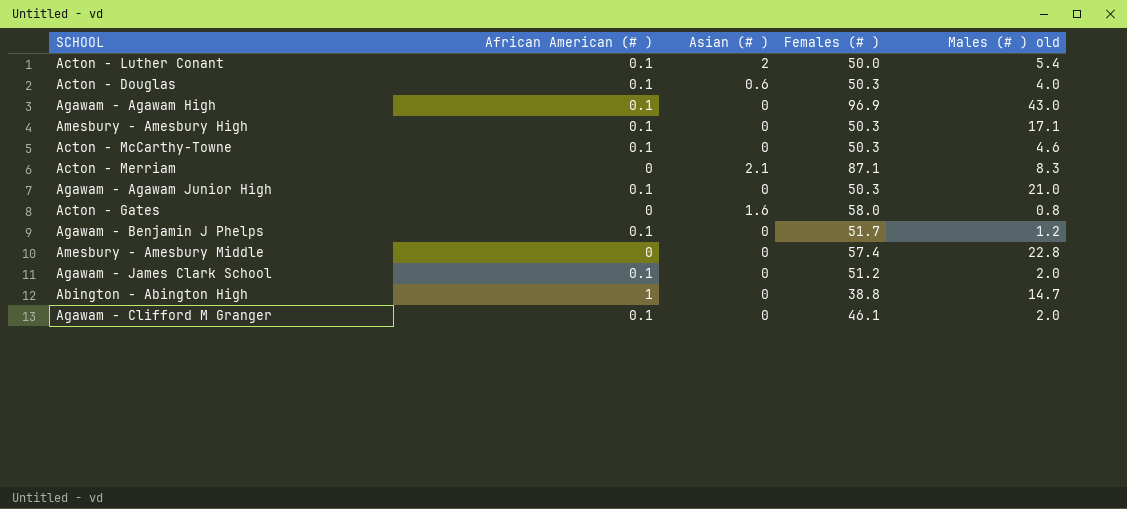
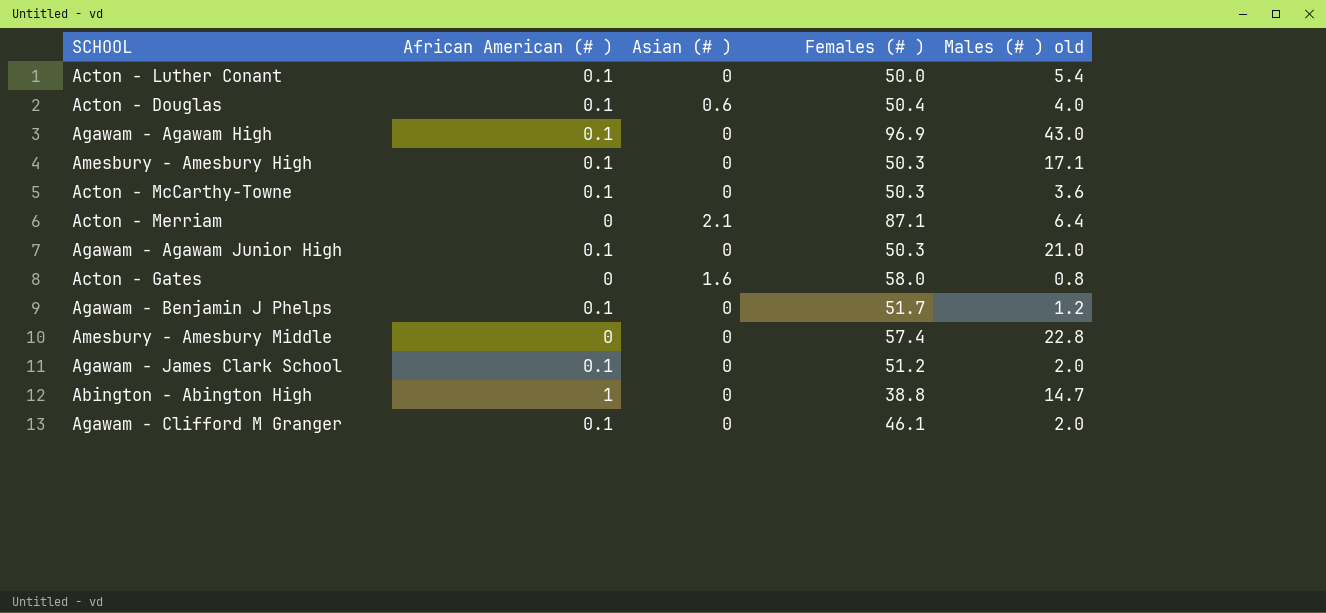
Acton - Luther Conant | Asian (# ): 2 -> 0
Acton - Douglas | Females (# ): 50.3 -> 50.4
Acton - McCarthy-Towne | Males (# ) old: 4.6 -> 3.6
Acton - Merriam | Males (# ) old: 8.3 -> 6.4

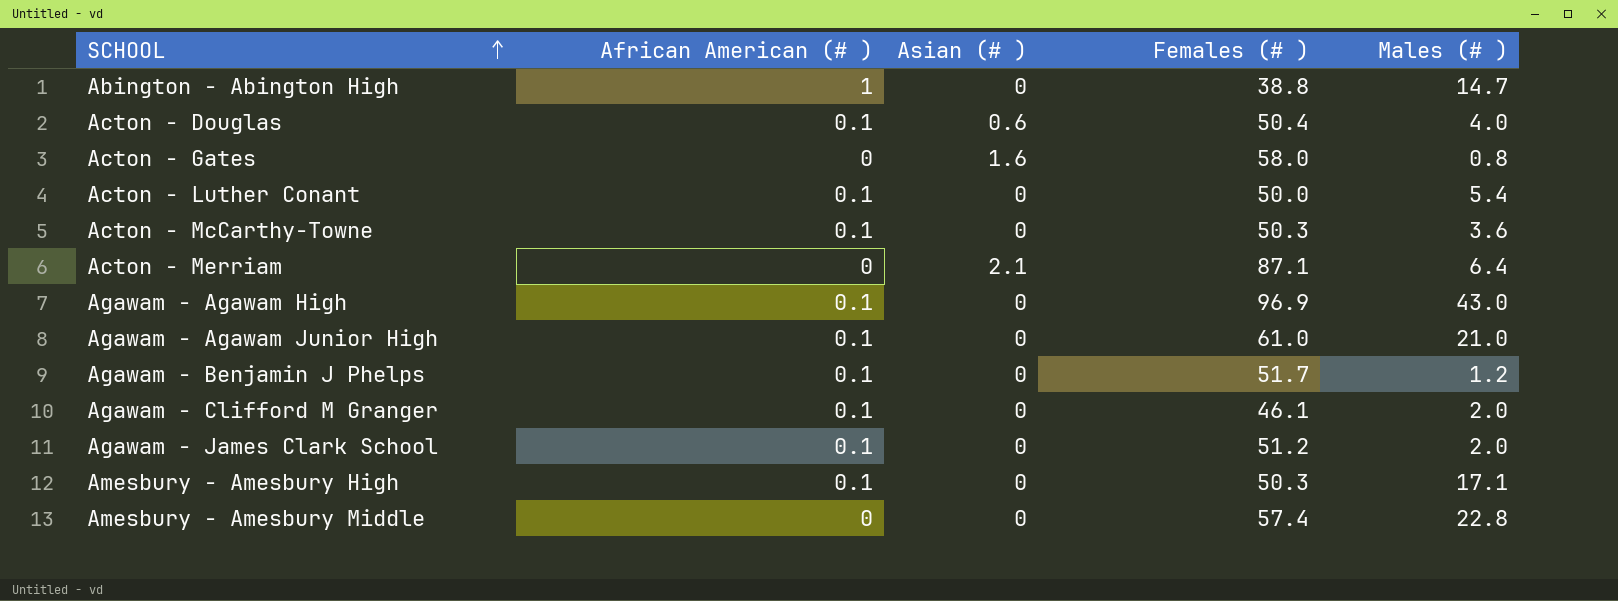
row order: none -> SCHOOL ascending
column name: Males (# ) old -> Males (# )
Agawam - Agawam Junior High | Females (# ): 50.3 -> 61.0

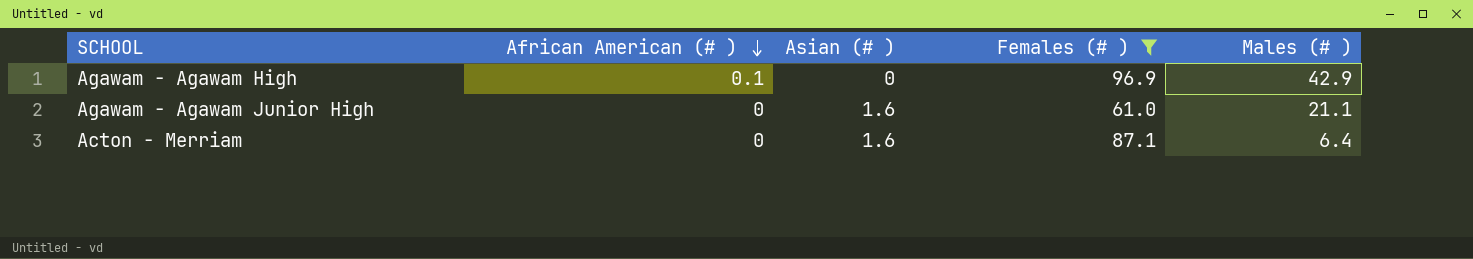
filter: none -> Females (# ) >= 61.0
row order: SCHOOL ascending -> African American (# ) descending
Agawam - Agawam High | Males (# ): 43.0 -> 42.9
Agawam - Agawam Junior High | African American (# ): 0.1 -> 0
Agawam - Agawam Junior High | Asian (# ): 0 -> 1.6
Agawam - Agawam Junior High | Males (# ): 21.0 -> 21.1
Acton - Merriam | Asian (# ): 2.1 -> 1.6

